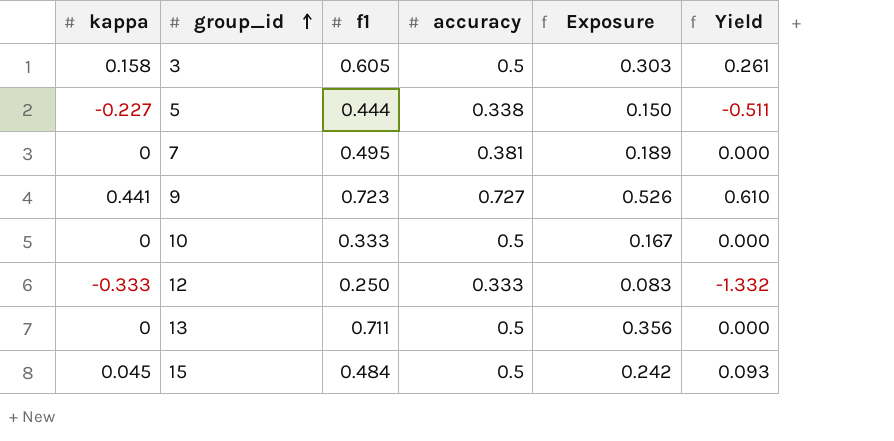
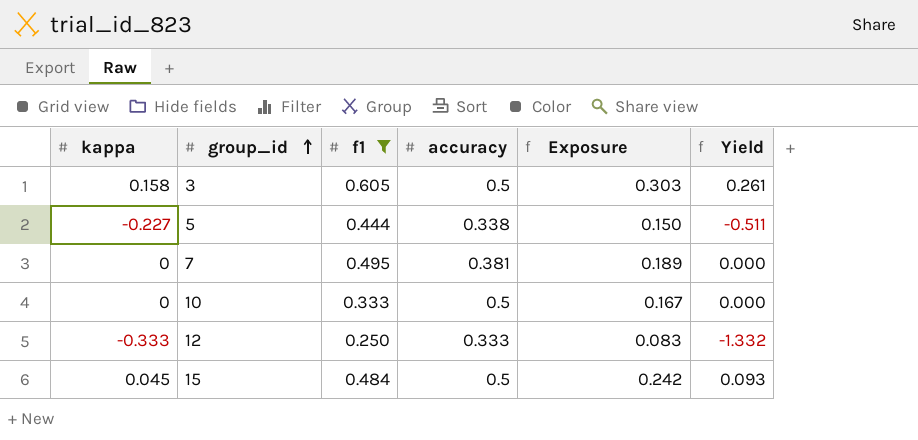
filter: none -> f1 <= 0.605

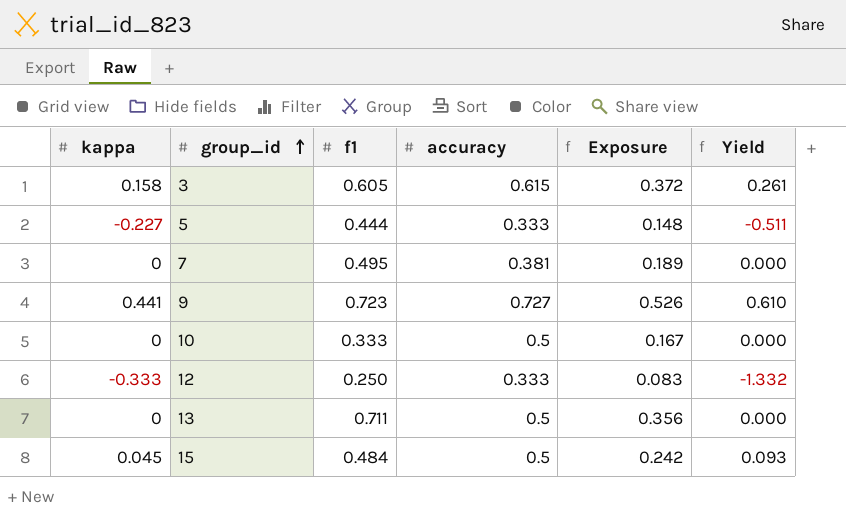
filter: f1 <= 0.605 -> none
3 | accuracy: 0.5 -> 0.615
3 | Exposure: 0.303 -> 0.372
5 | accuracy: 0.338 -> 0.333
5 | Exposure: 0.150 -> 0.148

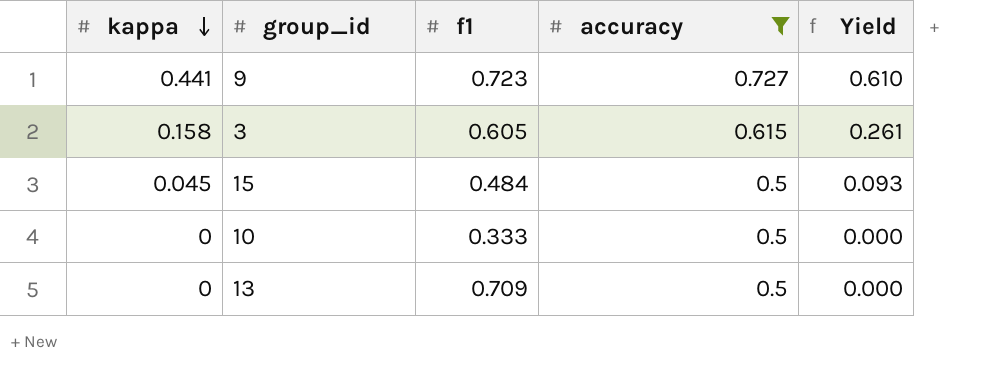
filter: none -> accuracy >= 0.5
row order: group_id ascending -> kappa descending
column Exposure | formula: [f1] * [accuracy] -> none
13 | f1: 0.711 -> 0.709

